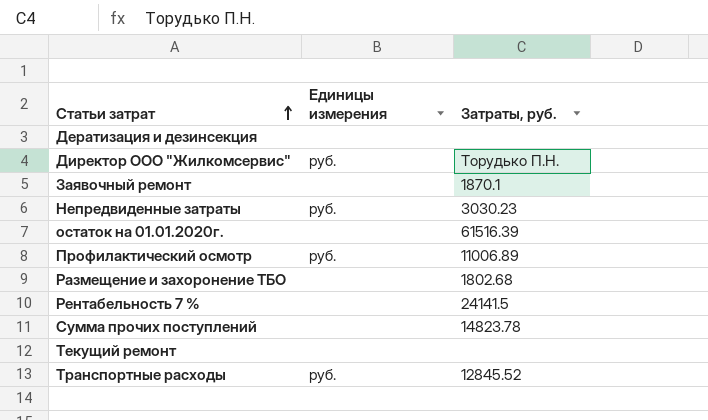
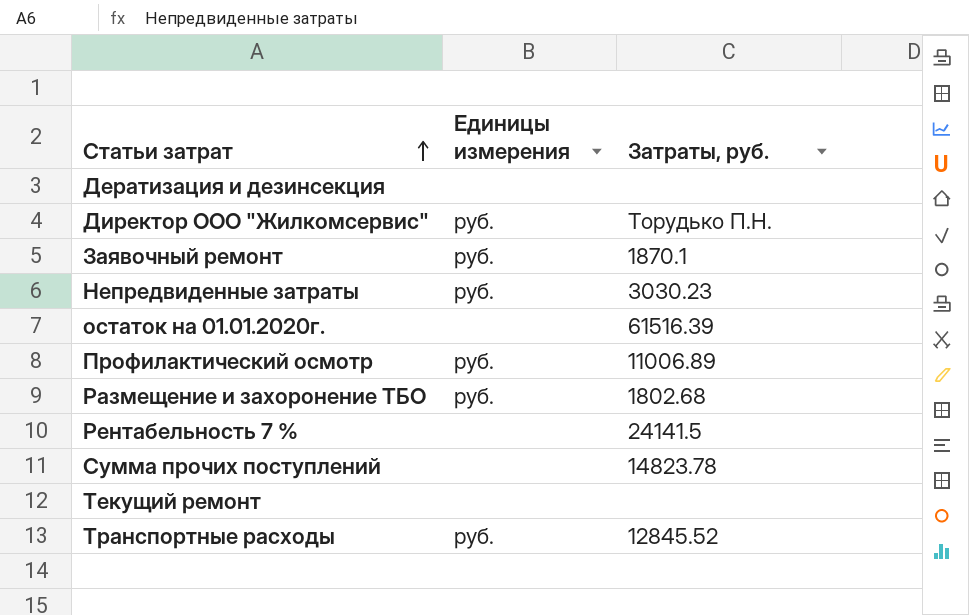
Заявочный ремонт | Единицы измерения: none -> руб.
Размещение и захоронение ТБО | Единицы измерения: none -> руб.

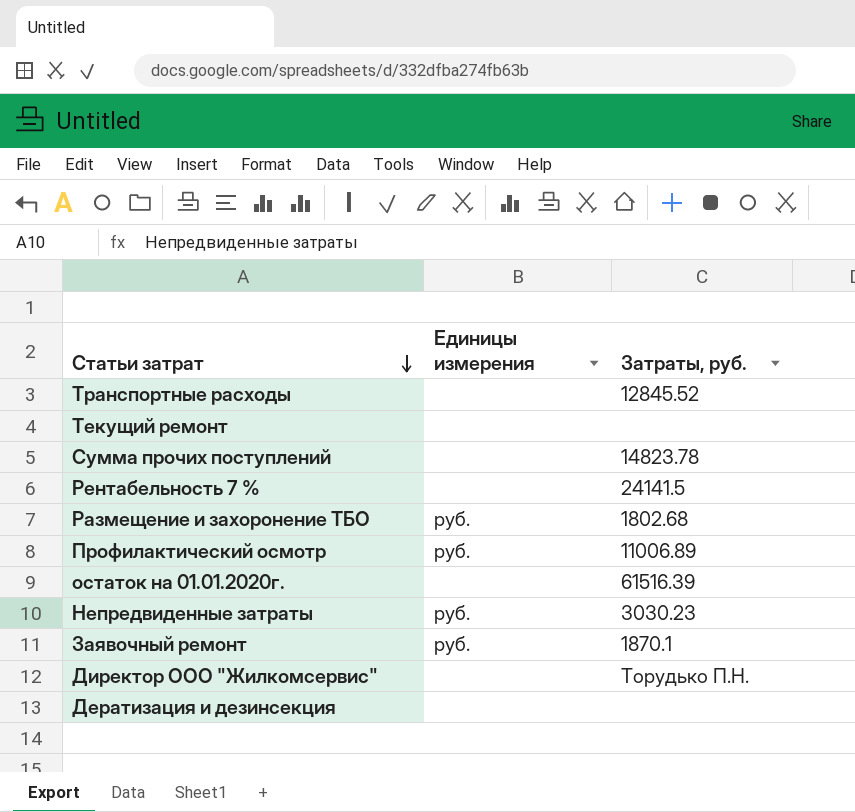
row order: Статьи затрат ascending -> Статьи затрат descending
Транспортные расходы | Единицы измерения: руб. -> none
Директор ООО "Жилкомсервис" | Единицы измерения: руб. -> none

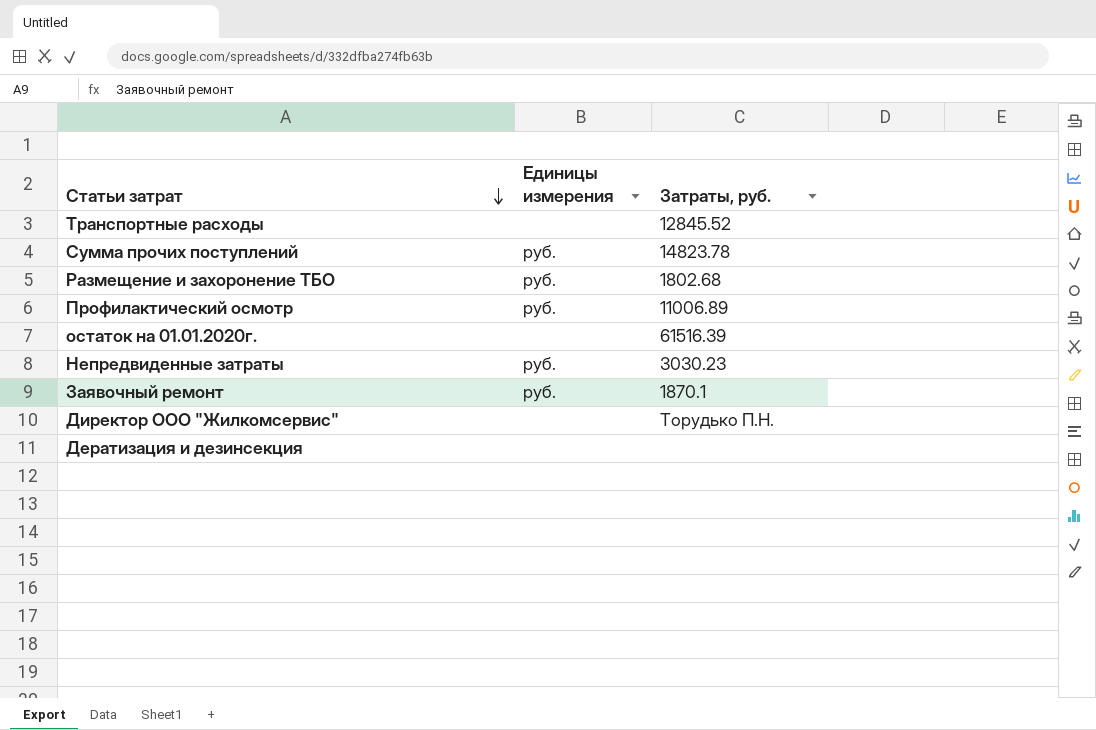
row Текущий ремонт: none | none -> none
row Рентабельность 7 %: none | 24141.5 -> none
Сумма прочих поступлений | Единицы измерения: none -> руб.

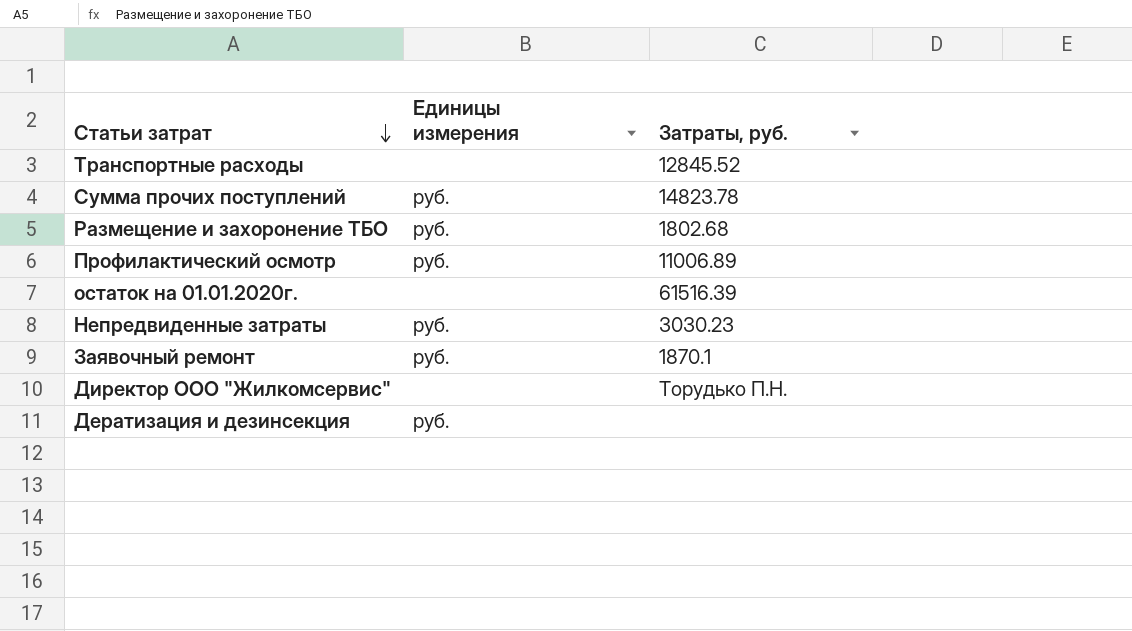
Дератизация и дезинсекция | Единицы измерения: none -> руб.

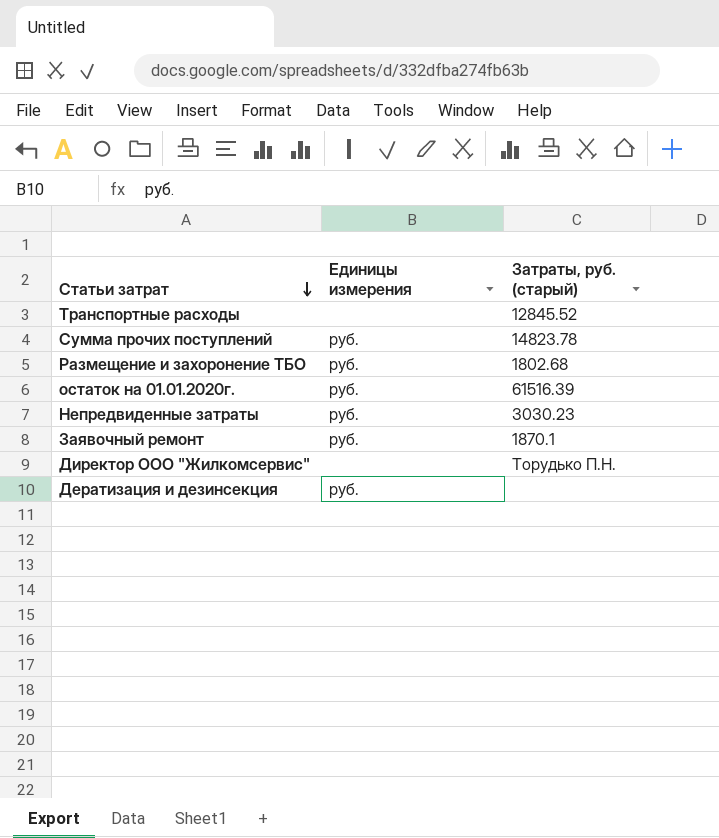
column name: Затраты, руб. -> Затраты, руб. (старый)
row Профилактический осмотр: руб. | 11006.89 -> none
остаток на 01.01.2020г. | Единицы измерения: none -> руб.

